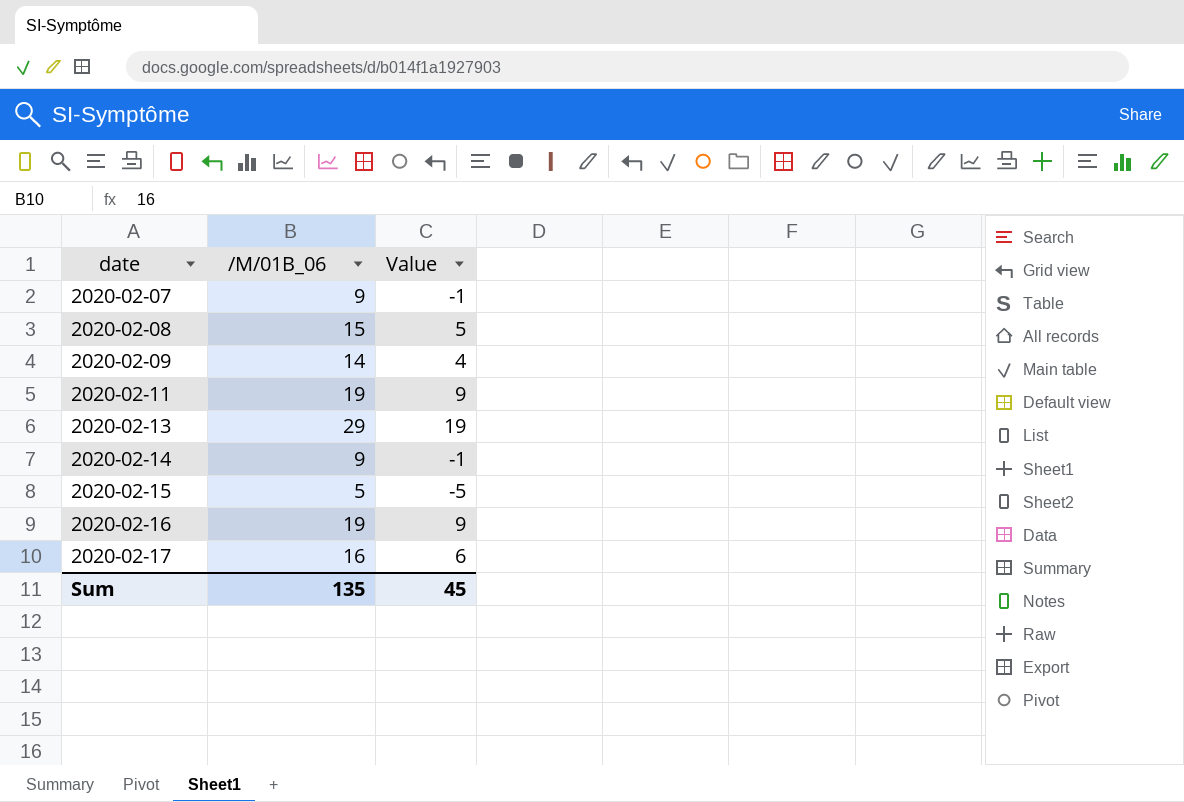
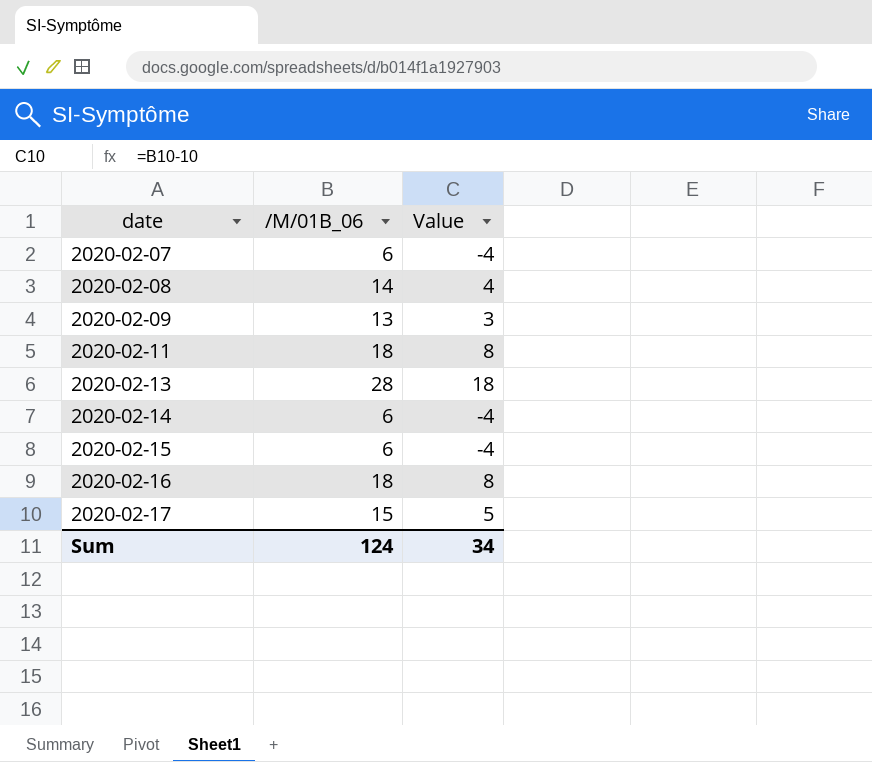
2020-02-07 | /M/01B_06: 9 -> 6
2020-02-07 | Value: -1 -> -4
2020-02-08 | /M/01B_06: 15 -> 14
2020-02-08 | Value: 5 -> 4
2020-02-09 | /M/01B_06: 14 -> 13
2020-02-09 | Value: 4 -> 3
2020-02-11 | /M/01B_06: 19 -> 18
2020-02-11 | Value: 9 -> 8
2020-02-13 | /M/01B_06: 29 -> 28
2020-02-13 | Value: 19 -> 18
2020-02-14 | /M/01B_06: 9 -> 6
2020-02-14 | Value: -1 -> -4
2020-02-15 | /M/01B_06: 5 -> 6
2020-02-15 | Value: -5 -> -4
2020-02-16 | /M/01B_06: 19 -> 18
2020-02-16 | Value: 9 -> 8
2020-02-17 | /M/01B_06: 16 -> 15
2020-02-17 | Value: 6 -> 5
Sum | /M/01B_06: 135 -> 124
Sum | Value: 45 -> 34

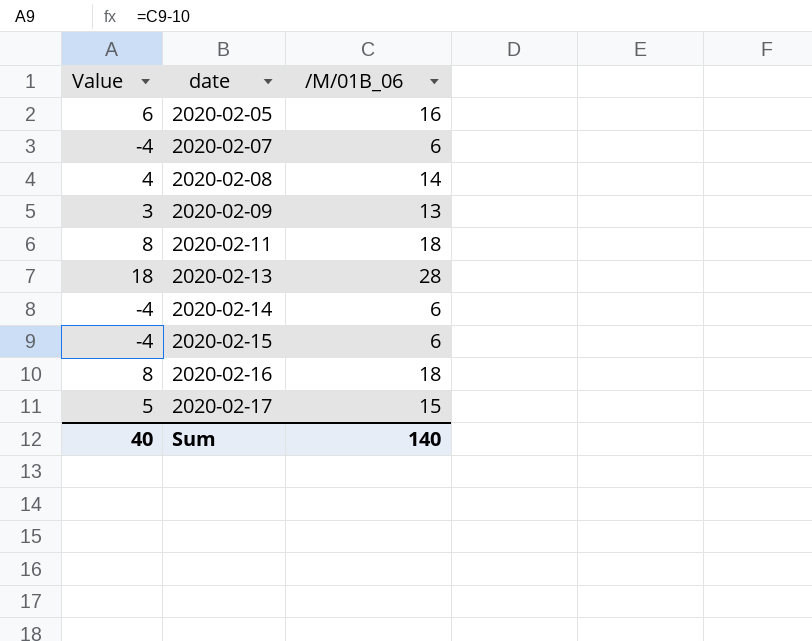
column Value | position: 3 -> 1
row 2020-02-05: none -> 6 | 16
Sum | Value: 34 -> 40
Sum | /M/01B_06: 124 -> 140

